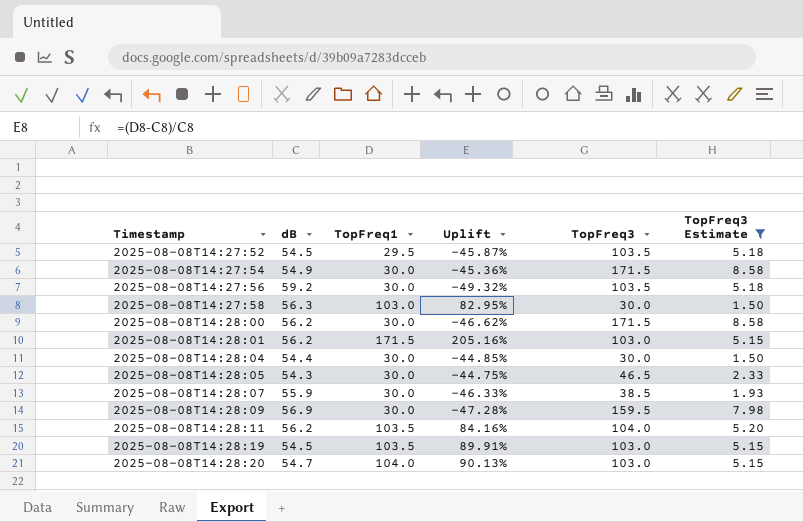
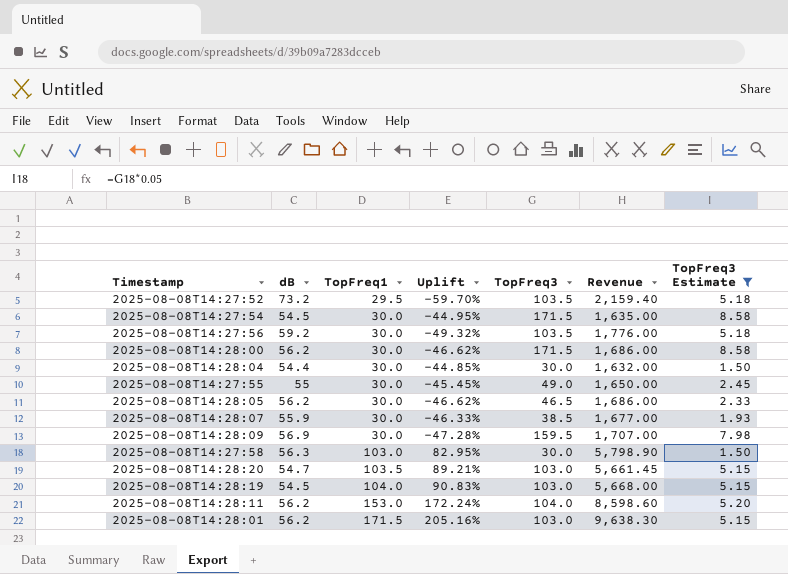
row order: Timestamp ascending -> TopFreq1 ascending
column Revenue | formula: none -> [dB] * [TopFreq1]
2025-08-08T14:27:52 | dB: 54.5 -> 73.2
2025-08-08T14:27:52 | Uplift: -45.87% -> -59.70%
2025-08-08T14:27:54 | dB: 54.9 -> 54.5
2025-08-08T14:27:54 | Uplift: -45.36% -> -44.95%
row 2025-08-08T14:27:55: none -> 55 | 30.0 | -45.45% | 49.0 | 1,650.00 | 2.45
2025-08-08T14:28:05 | dB: 54.3 -> 56.2
2025-08-08T14:28:05 | Uplift: -44.75% -> -46.62%
2025-08-08T14:28:20 | TopFreq1: 104.0 -> 103.5
2025-08-08T14:28:20 | Uplift: 90.13% -> 89.21%
2025-08-08T14:28:19 | TopFreq1: 103.5 -> 104.0
2025-08-08T14:28:19 | Uplift: 89.91% -> 90.83%
2025-08-08T14:28:11 | TopFreq1: 103.5 -> 153.0
2025-08-08T14:28:11 | Uplift: 84.16% -> 172.24%

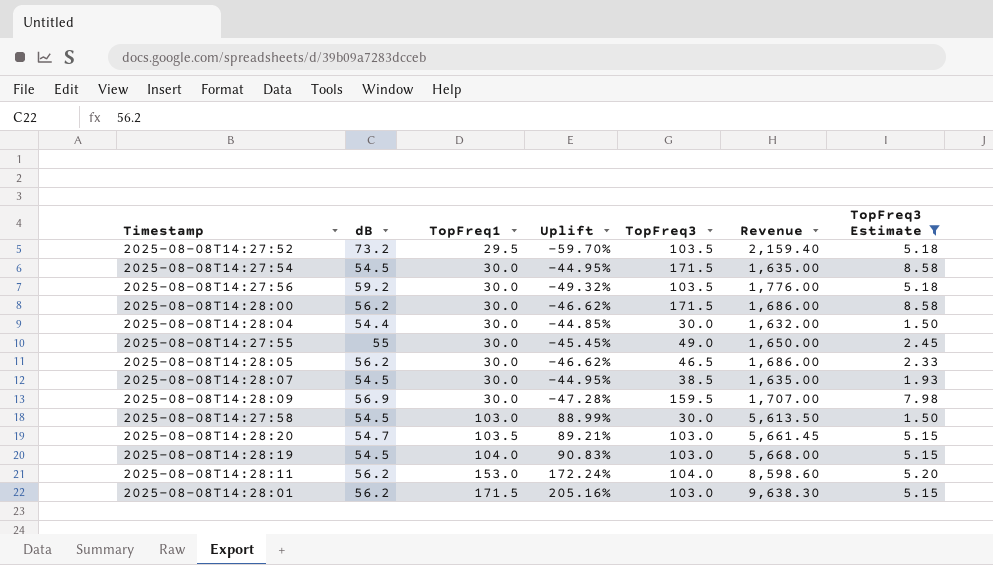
2025-08-08T14:28:07 | dB: 55.9 -> 54.5
2025-08-08T14:28:07 | Uplift: -46.33% -> -44.95%
2025-08-08T14:28:07 | Revenue: 1,677.00 -> 1,635.00
2025-08-08T14:27:58 | dB: 56.3 -> 54.5
2025-08-08T14:27:58 | Uplift: 82.95% -> 88.99%
2025-08-08T14:27:58 | Revenue: 5,798.90 -> 5,613.50

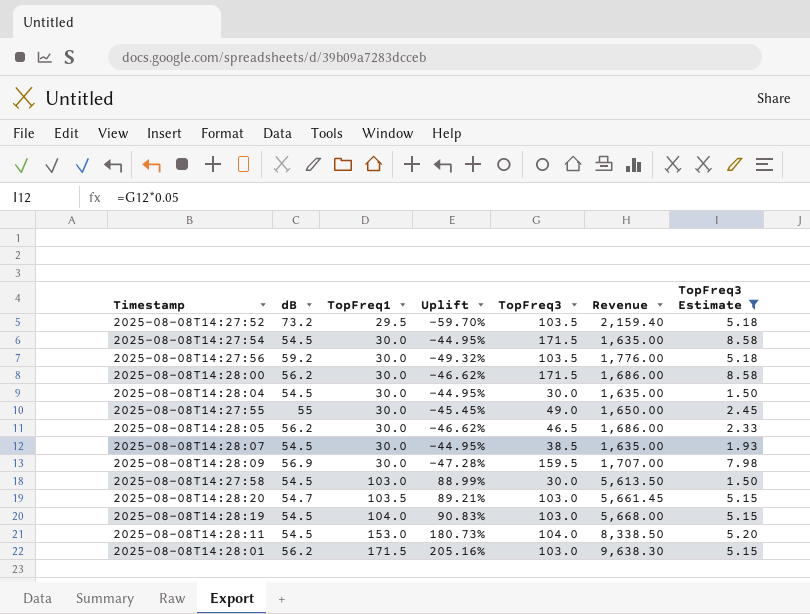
2025-08-08T14:28:04 | dB: 54.4 -> 54.5
2025-08-08T14:28:04 | Uplift: -44.85% -> -44.95%
2025-08-08T14:28:04 | Revenue: 1,632.00 -> 1,635.00
2025-08-08T14:28:11 | dB: 56.2 -> 54.5
2025-08-08T14:28:11 | Uplift: 172.24% -> 180.73%
2025-08-08T14:28:11 | Revenue: 8,598.60 -> 8,338.50

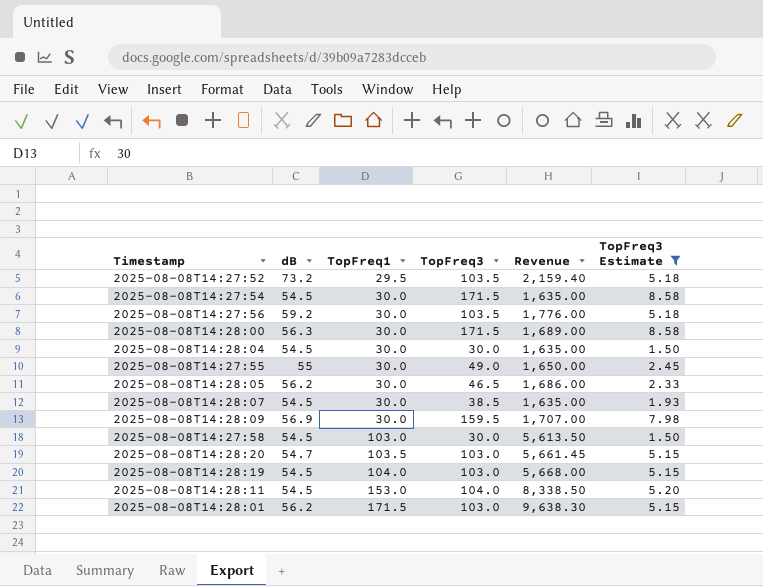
column Uplift | formula: ([TopFreq1] - [dB]) / [dB] -> none
2025-08-08T14:28:00 | dB: 56.2 -> 56.3
2025-08-08T14:28:00 | Revenue: 1,686.00 -> 1,689.00

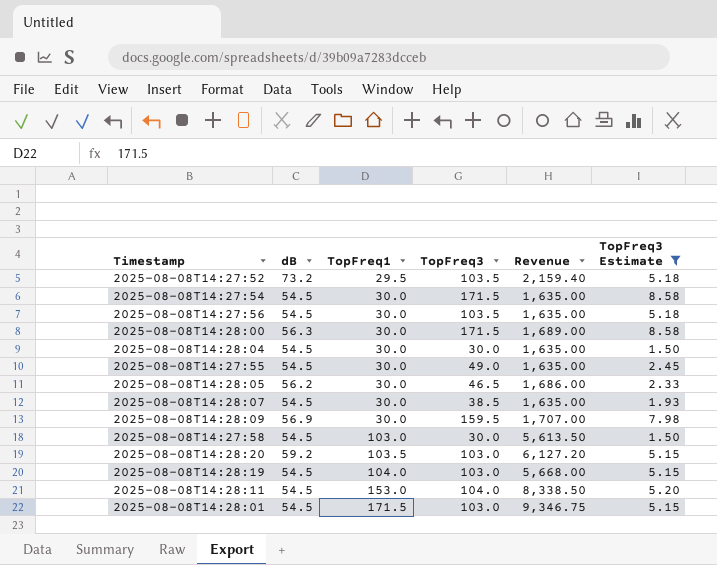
2025-08-08T14:27:56 | dB: 59.2 -> 54.5
2025-08-08T14:27:56 | Revenue: 1,776.00 -> 1,635.00
2025-08-08T14:27:55 | dB: 55 -> 54.5
2025-08-08T14:27:55 | Revenue: 1,650.00 -> 1,635.00
2025-08-08T14:28:20 | dB: 54.7 -> 59.2
2025-08-08T14:28:20 | Revenue: 5,661.45 -> 6,127.20
2025-08-08T14:28:01 | dB: 56.2 -> 54.5
2025-08-08T14:28:01 | Revenue: 9,638.30 -> 9,346.75

